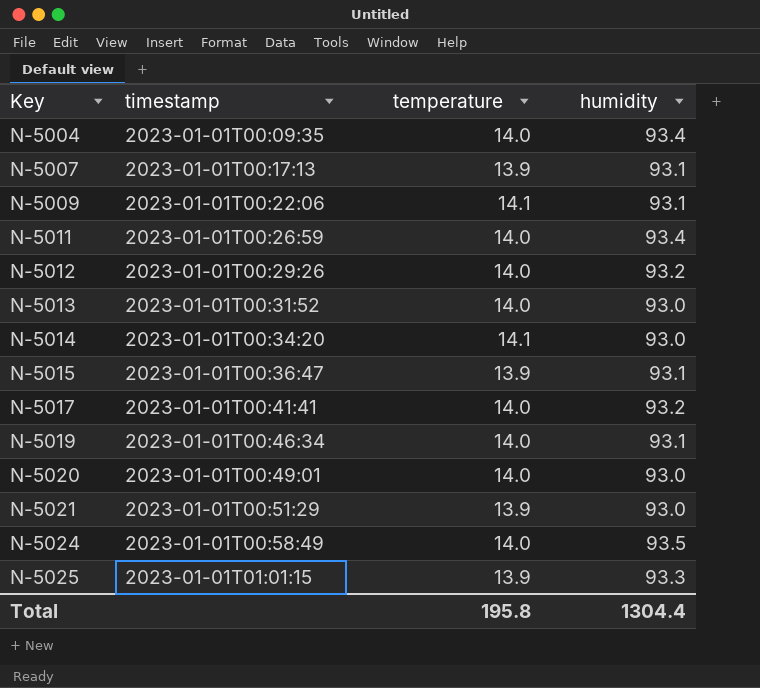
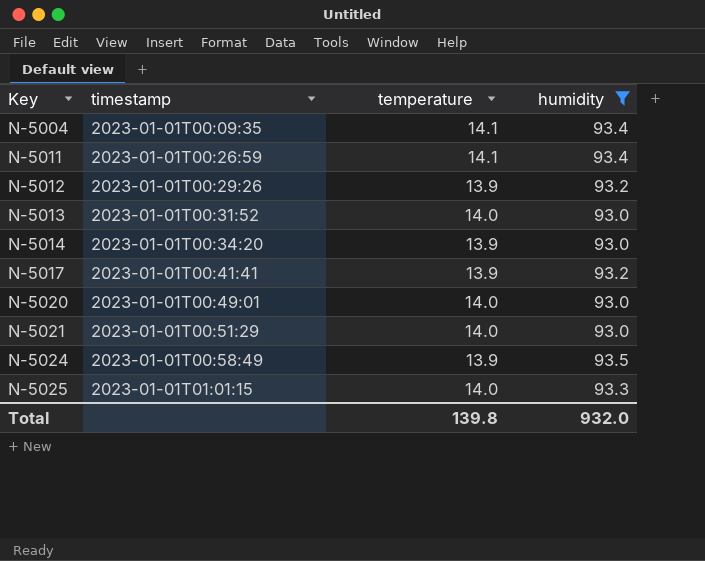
filter: none -> humidity != 93.1
N-5004 | temperature: 14.0 -> 14.1
N-5011 | temperature: 14.0 -> 14.1
N-5012 | temperature: 14.0 -> 13.9
N-5014 | temperature: 14.1 -> 13.9
N-5017 | temperature: 14.0 -> 13.9
N-5021 | temperature: 13.9 -> 14.0
N-5024 | temperature: 14.0 -> 13.9
N-5025 | temperature: 13.9 -> 14.0
Total | temperature: 195.8 -> 139.8
Total | humidity: 1304.4 -> 932.0

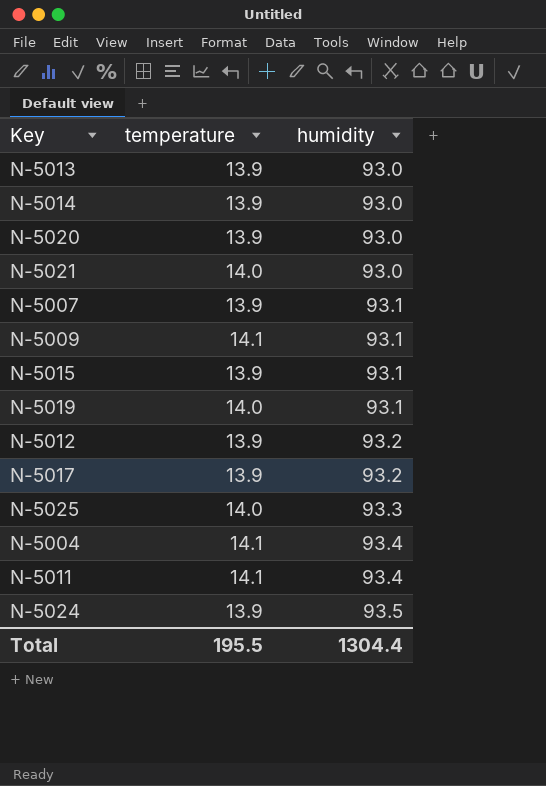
filter: humidity != 93.1 -> none
row order: Key ascending -> humidity ascending
column timestamp | position: 2 -> none
N-5013 | temperature: 14.0 -> 13.9
N-5020 | temperature: 14.0 -> 13.9
Total | temperature: 139.8 -> 195.5
Total | humidity: 932.0 -> 1304.4

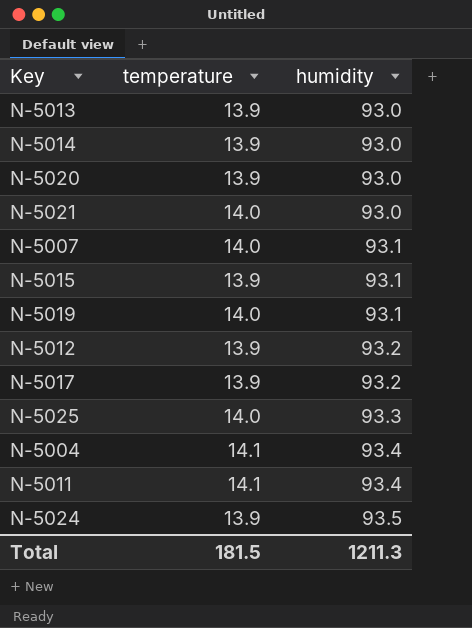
row N-5009: 14.1 | 93.1 -> none
N-5007 | temperature: 13.9 -> 14.0
Total | temperature: 195.5 -> 181.5
Total | humidity: 1304.4 -> 1211.3

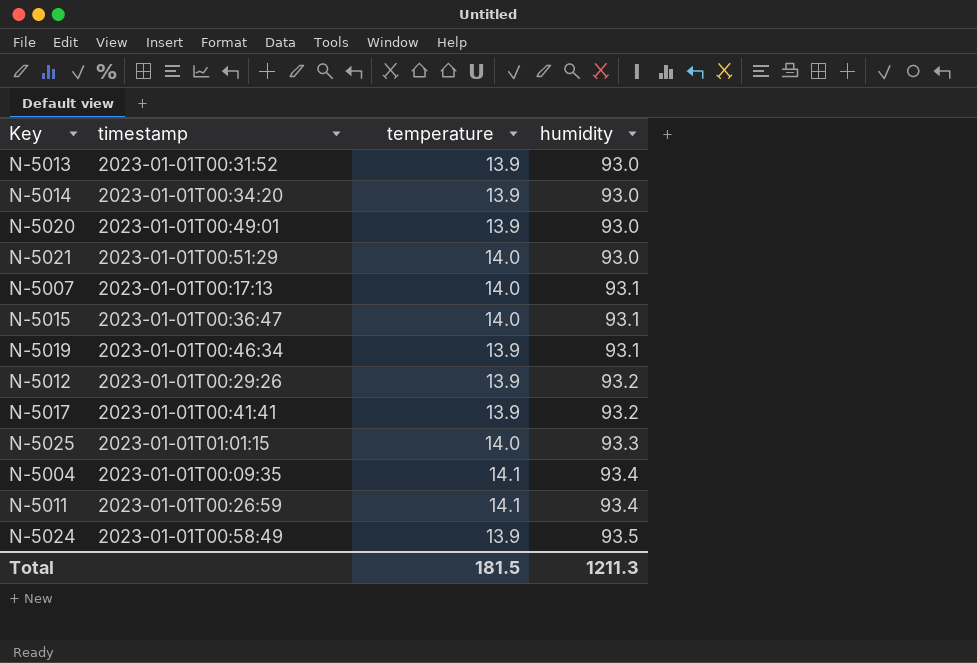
column timestamp | position: none -> 2
N-5015 | temperature: 13.9 -> 14.0
N-5019 | temperature: 14.0 -> 13.9

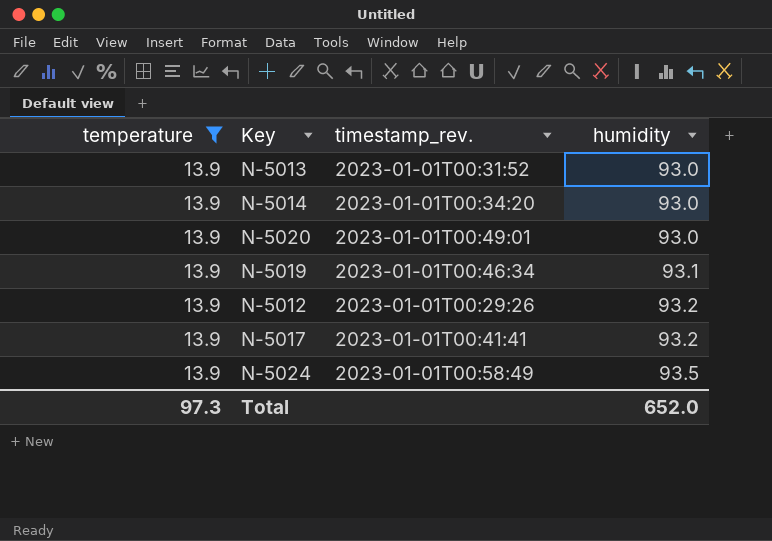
filter: none -> temperature = 13.9
column temperature | position: 3 -> 1
column name: timestamp -> timestamp_rev.
Total | temperature: 181.5 -> 97.3
Total | humidity: 1211.3 -> 652.0

